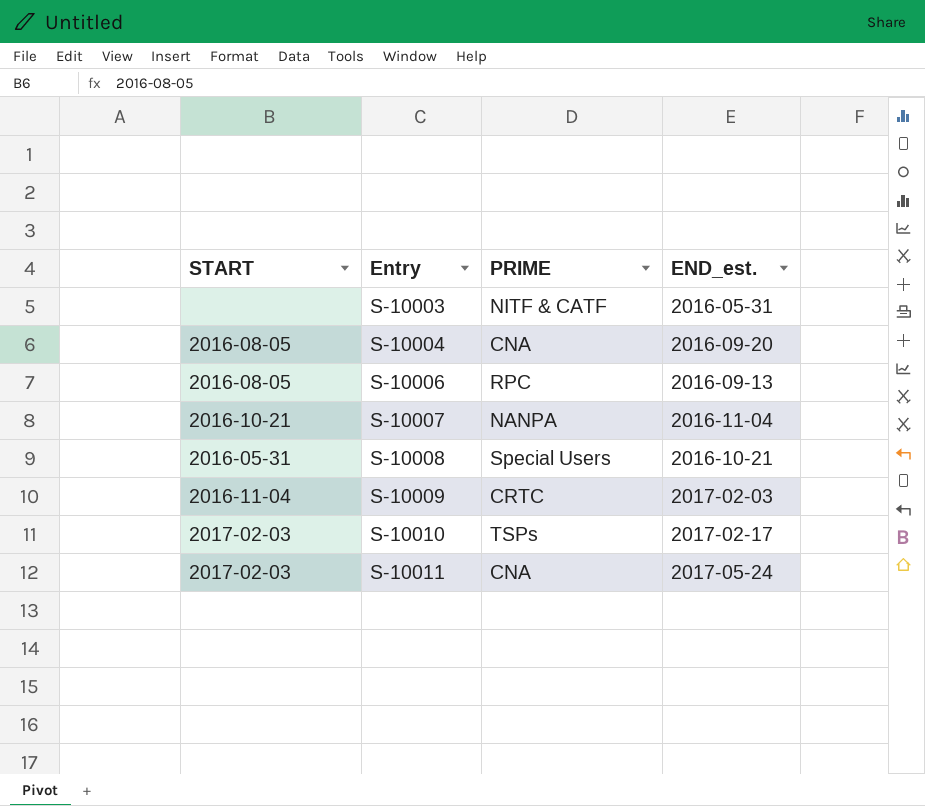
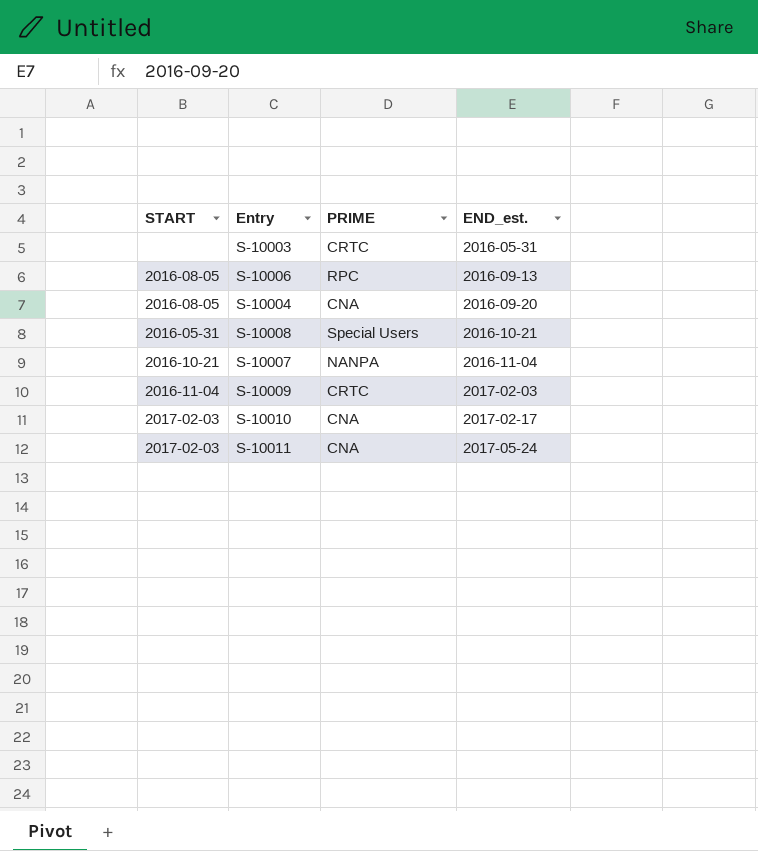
row order: Entry ascending -> END_est. ascending
S-10003 | PRIME: NITF & CATF -> CRTC
S-10010 | PRIME: TSPs -> CNA

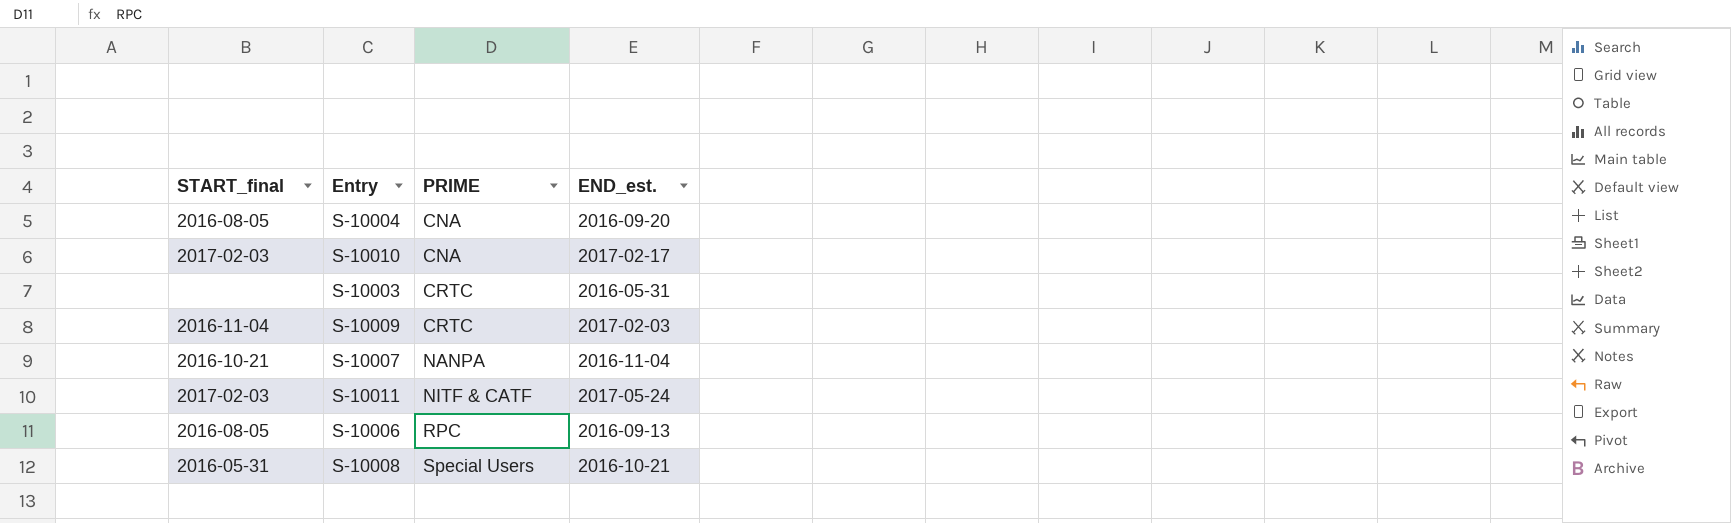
row order: END_est. ascending -> PRIME ascending
column name: START -> START_final
S-10011 | PRIME: CNA -> NITF & CATF

